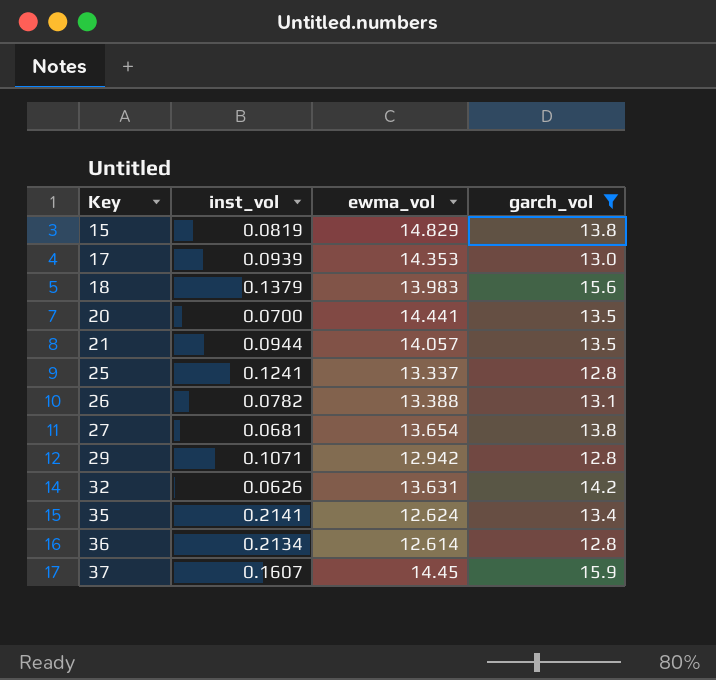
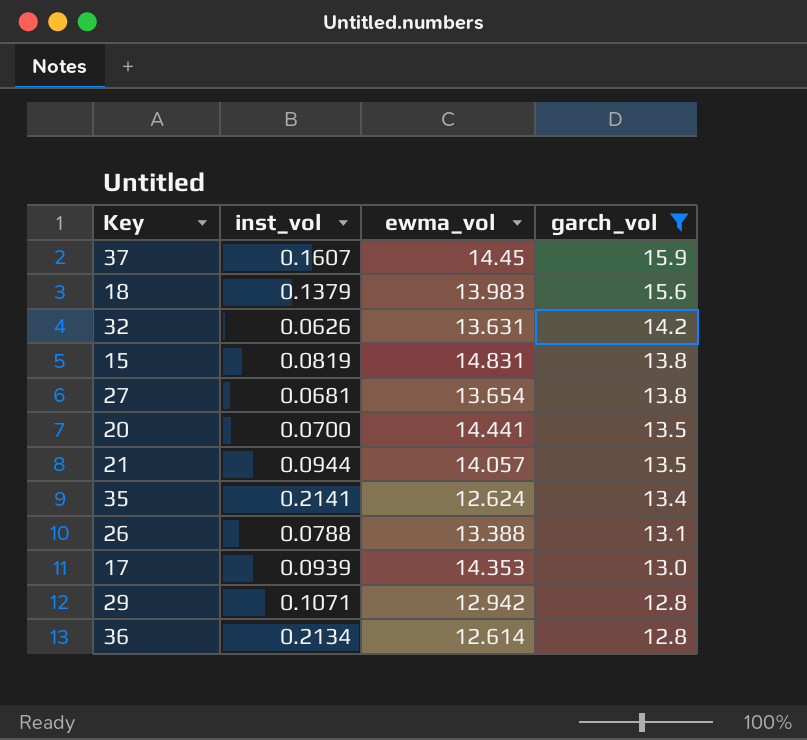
row order: Key ascending -> garch_vol descending
row 25: 0.1241 | 13.337 | 12.8 -> none
15 | ewma_vol: 14.829 -> 14.831
26 | inst_vol: 0.0782 -> 0.0788

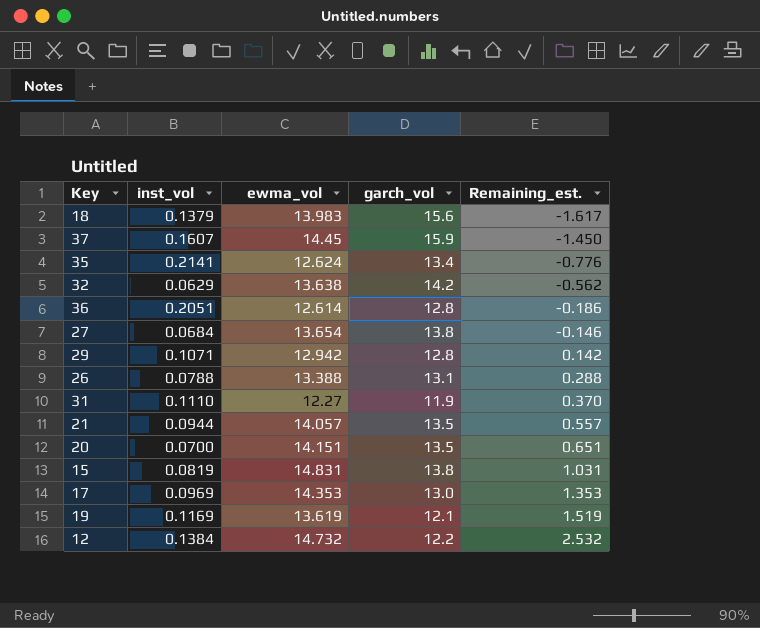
filter: garch_vol >= 12.8 -> none
row order: garch_vol descending -> Remaining_est. ascending
column Remaining_est. | formula: none -> [ewma_vol] - [garch_vol]
32 | inst_vol: 0.0626 -> 0.0629
32 | ewma_vol: 13.631 -> 13.638
36 | inst_vol: 0.2134 -> 0.2051
27 | inst_vol: 0.0681 -> 0.0684
20 | ewma_vol: 14.441 -> 14.151
17 | inst_vol: 0.0939 -> 0.0969

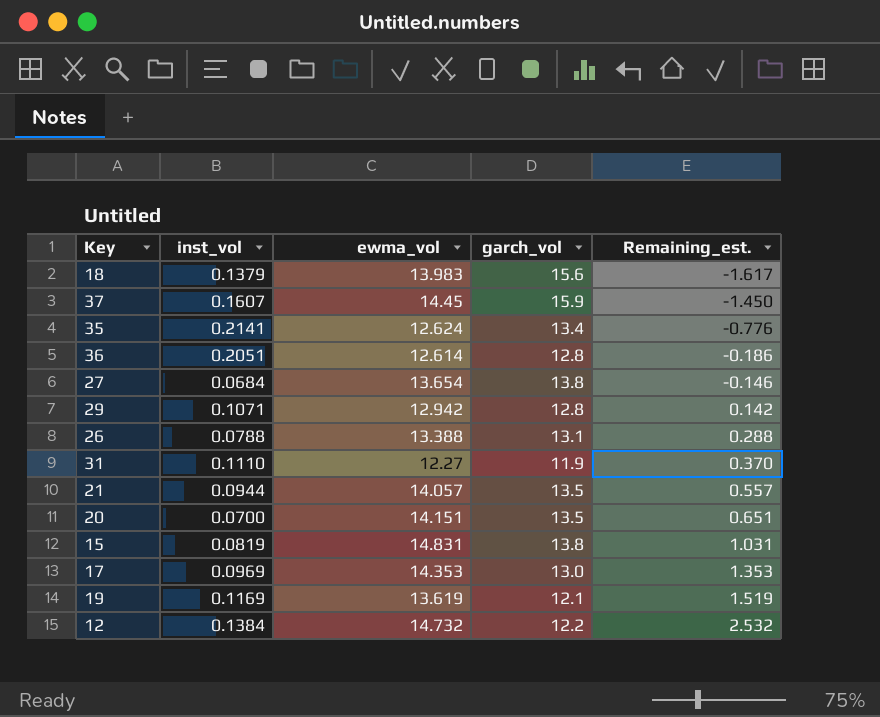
row 32: 0.0629 | 13.638 | 14.2 | -0.562 -> none

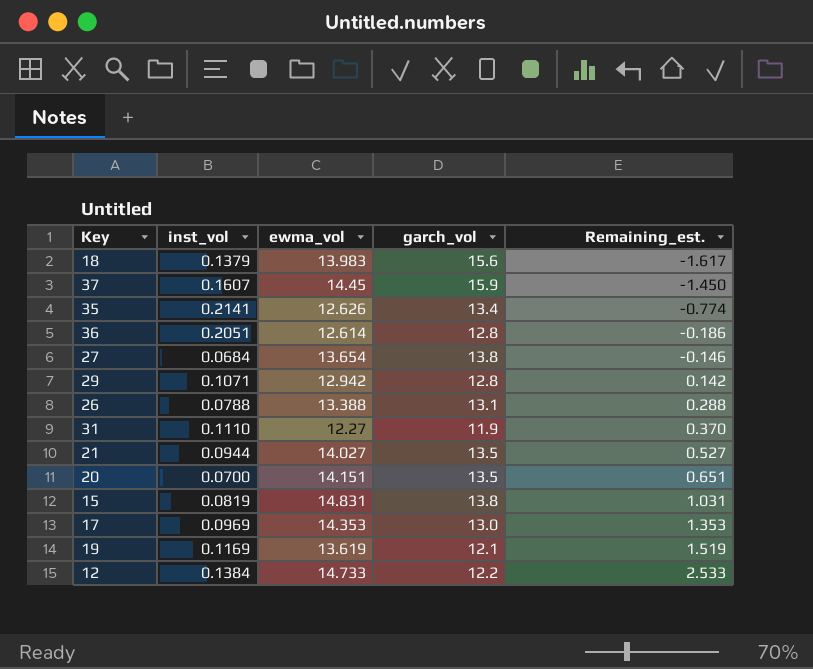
35 | ewma_vol: 12.624 -> 12.626
35 | Remaining_est.: -0.776 -> -0.774
21 | ewma_vol: 14.057 -> 14.027
21 | Remaining_est.: 0.557 -> 0.527
12 | ewma_vol: 14.732 -> 14.733
12 | Remaining_est.: 2.532 -> 2.533

